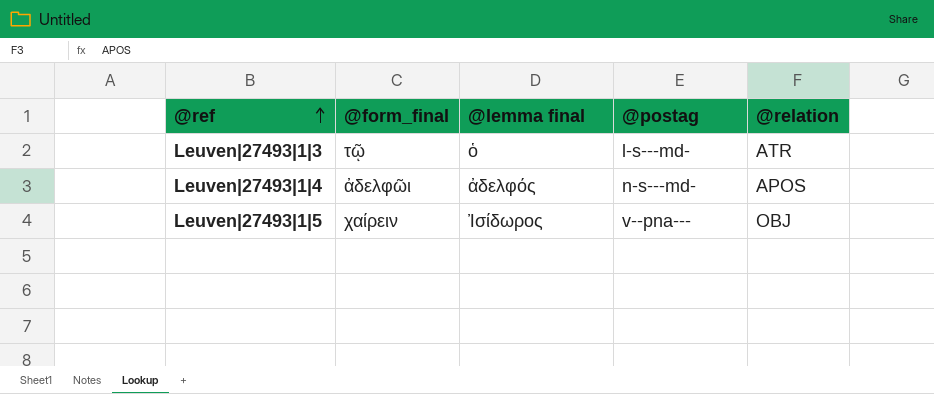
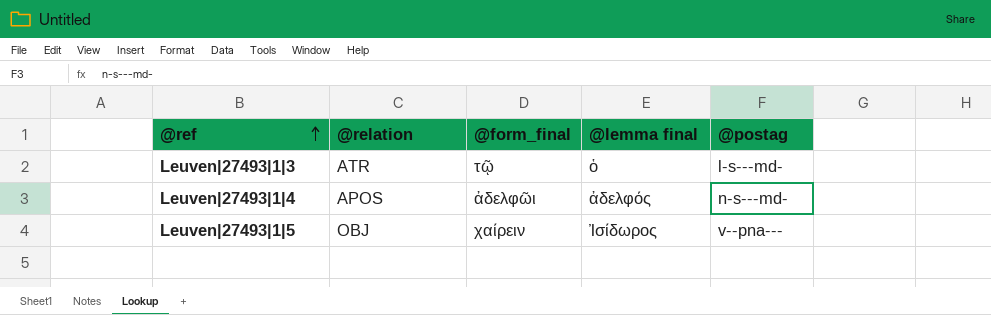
column @relation | position: 5 -> 2

